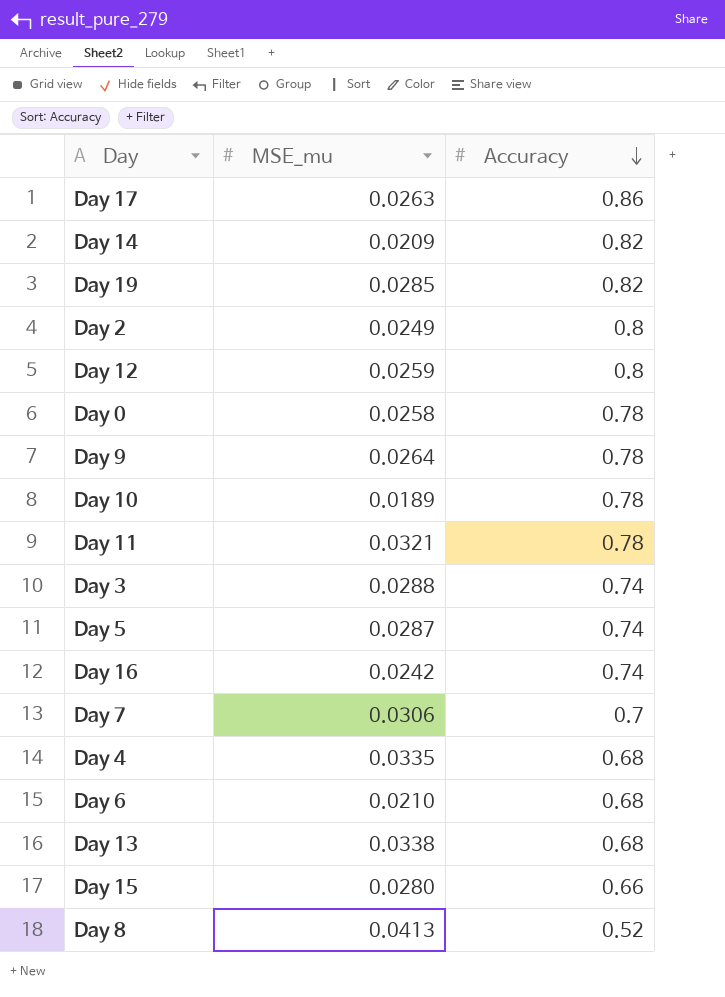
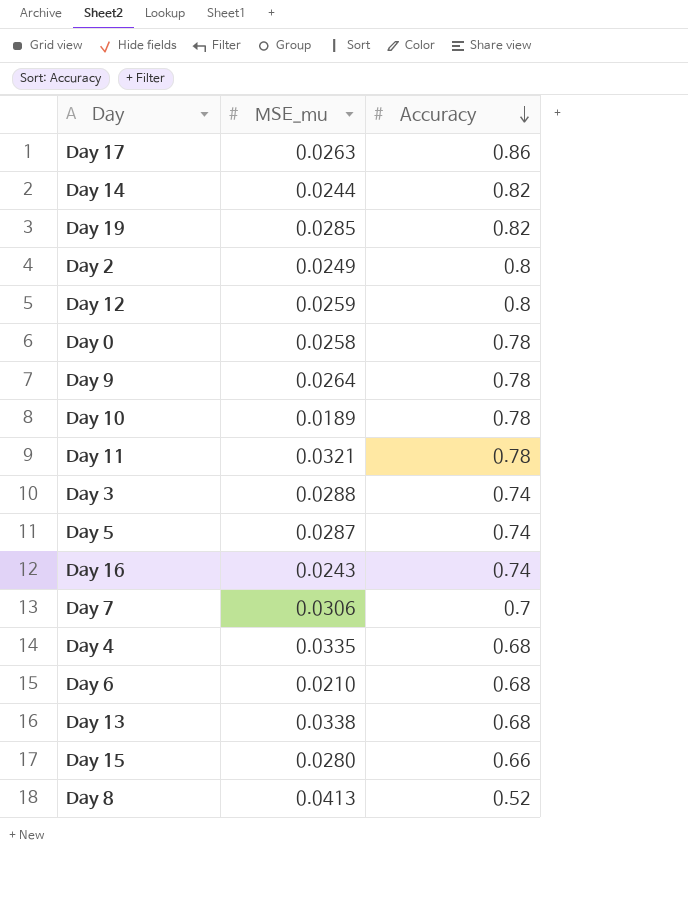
Day 14 | MSE_mu: 0.0209 -> 0.0244
Day 16 | MSE_mu: 0.0242 -> 0.0243

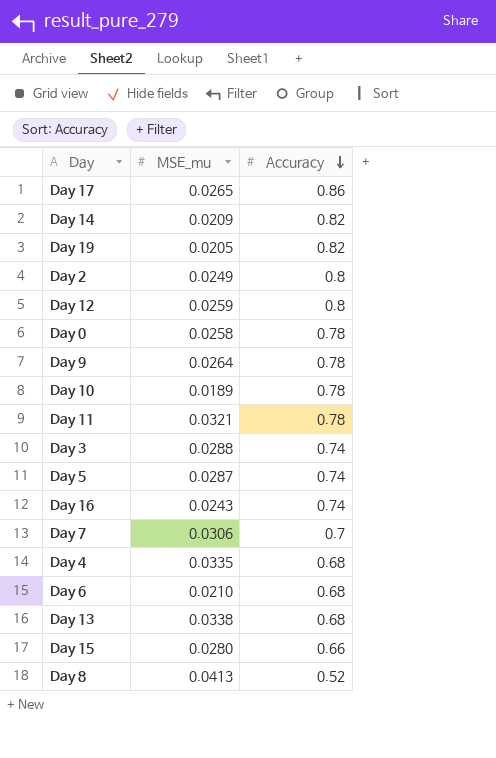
Day 17 | MSE_mu: 0.0263 -> 0.0265
Day 14 | MSE_mu: 0.0244 -> 0.0209
Day 19 | MSE_mu: 0.0285 -> 0.0205

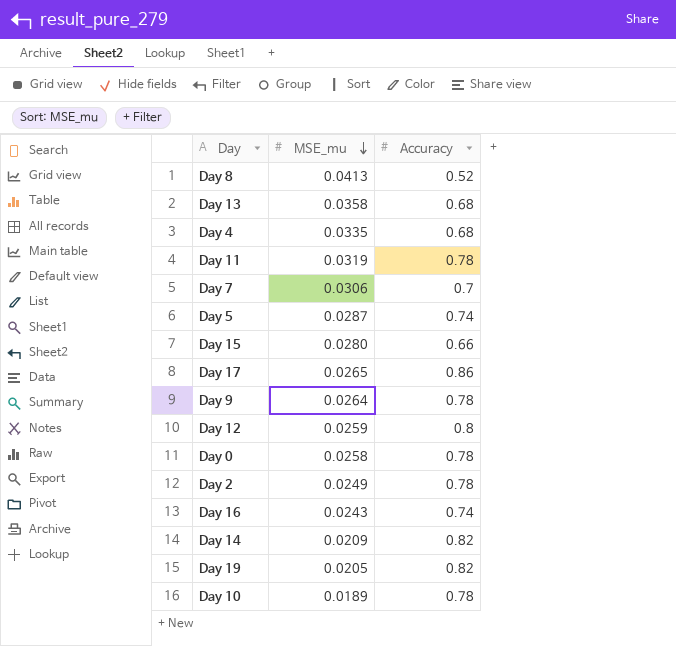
row order: Accuracy descending -> MSE_mu descending
row Day 3: 0.0288 | 0.74 -> none
row Day 6: 0.0210 | 0.68 -> none
Day 13 | MSE_mu: 0.0338 -> 0.0358
Day 11 | MSE_mu: 0.0321 -> 0.0319
Day 2 | Accuracy: 0.8 -> 0.78

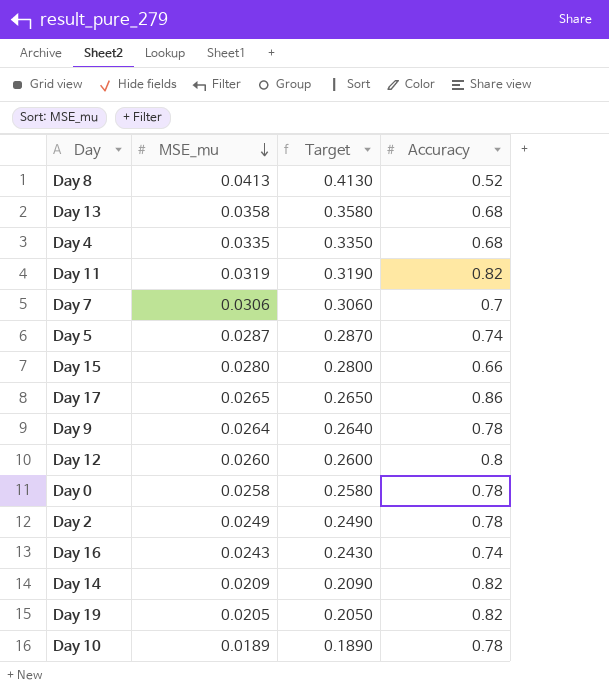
column Target | formula: none -> [MSE_mu] * 10
Day 11 | Accuracy: 0.78 -> 0.82
Day 12 | MSE_mu: 0.0259 -> 0.0260

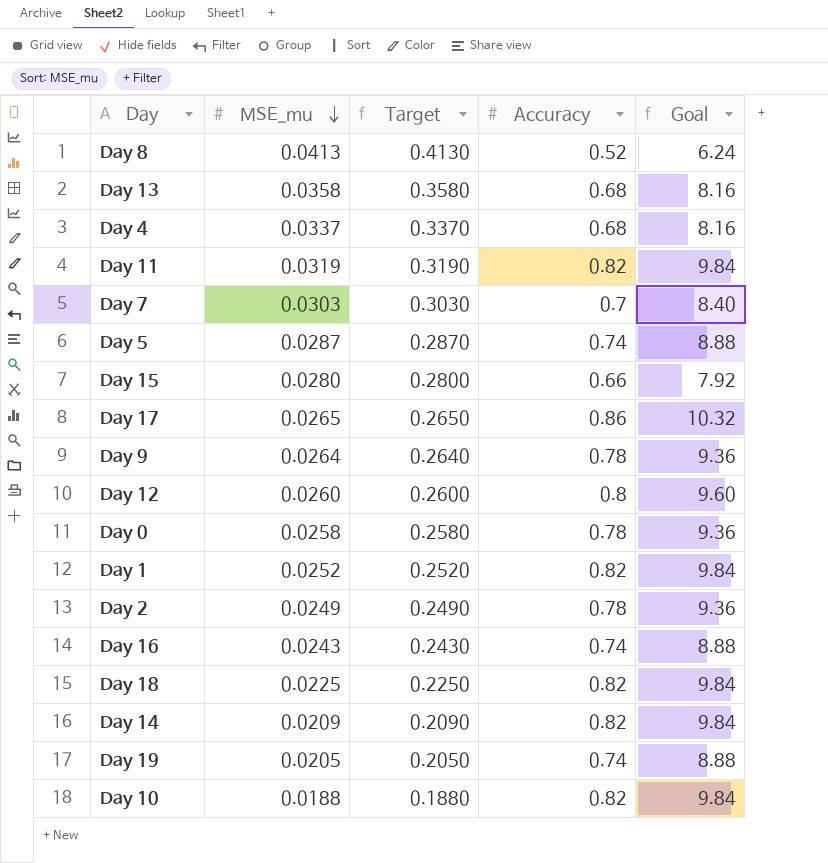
column Goal | formula: none -> [Accuracy] * 12
Day 4 | MSE_mu: 0.0335 -> 0.0337
Day 4 | Target: 0.3350 -> 0.3370
Day 7 | MSE_mu: 0.0306 -> 0.0303
Day 7 | Target: 0.3060 -> 0.3030
row Day 1: none -> 0.0252 | 0.2520 | 0.82 | 9.84
row Day 18: none -> 0.0225 | 0.2250 | 0.82 | 9.84
Day 19 | Accuracy: 0.82 -> 0.74
Day 10 | MSE_mu: 0.0189 -> 0.0188
Day 10 | Target: 0.1890 -> 0.1880
Day 10 | Accuracy: 0.78 -> 0.82

